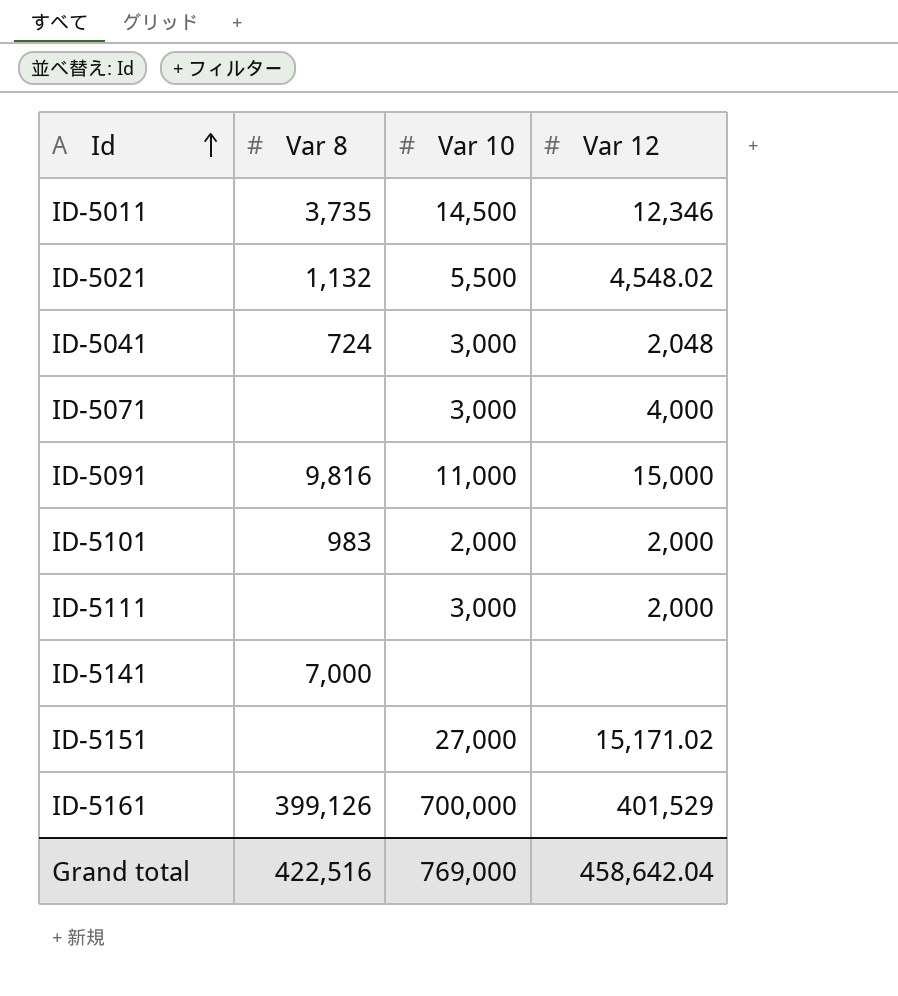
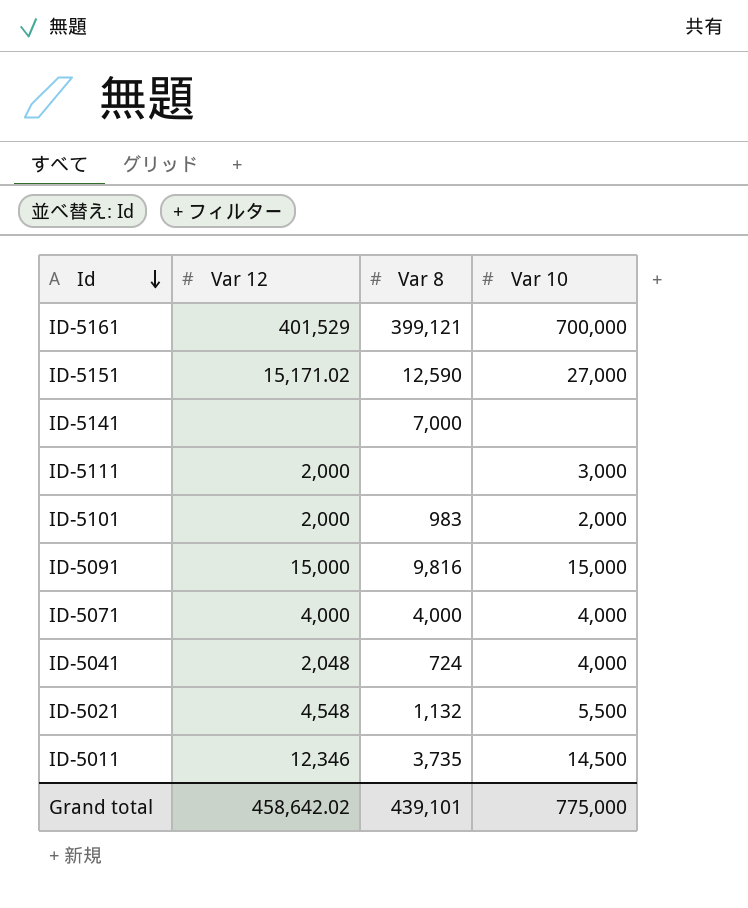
row order: Id ascending -> Id descending
column Var 12 | position: 4 -> 2
ID-5161 | Var 8: 399,126 -> 399,121
ID-5151 | Var 8: none -> 12,590
ID-5091 | Var 10: 11,000 -> 15,000
ID-5071 | Var 8: none -> 4,000
ID-5071 | Var 10: 3,000 -> 4,000
ID-5041 | Var 10: 3,000 -> 4,000
ID-5021 | Var 12: 4,548.02 -> 4,548
Grand total | Var 12: 458,642.04 -> 458,642.02
Grand total | Var 8: 422,516 -> 439,101
Grand total | Var 10: 769,000 -> 775,000

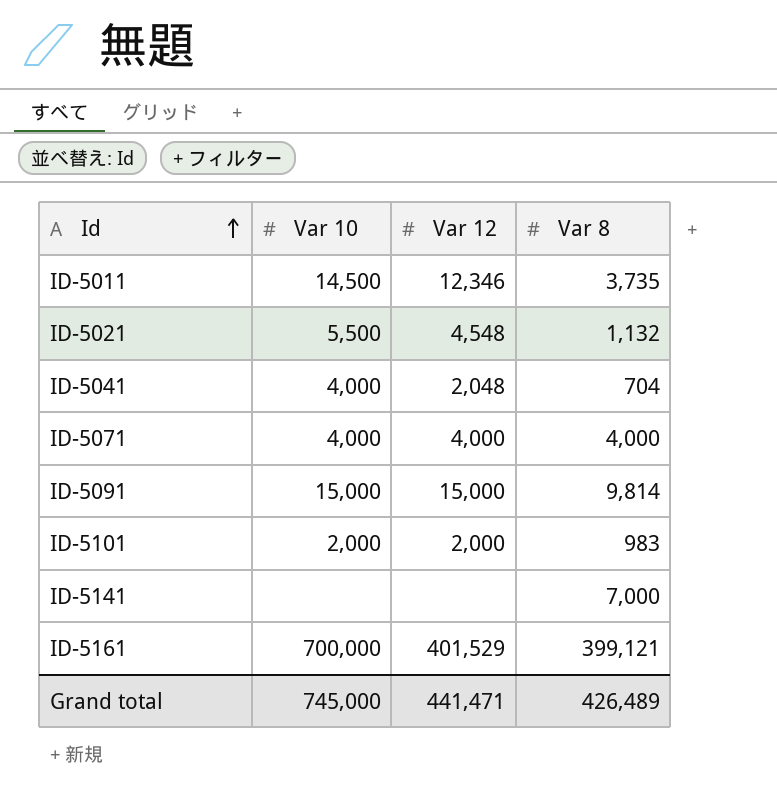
row order: Id descending -> Id ascending
column Var 10 | position: 4 -> 2
row ID-5151: 15,171.02 | 12,590 | 27,000 -> none
row ID-5111: 2,000 | none | 3,000 -> none
ID-5041 | Var 8: 724 -> 704
ID-5091 | Var 8: 9,816 -> 9,814
Grand total | Var 10: 775,000 -> 745,000
Grand total | Var 12: 458,642.02 -> 441,471
Grand total | Var 8: 439,101 -> 426,489

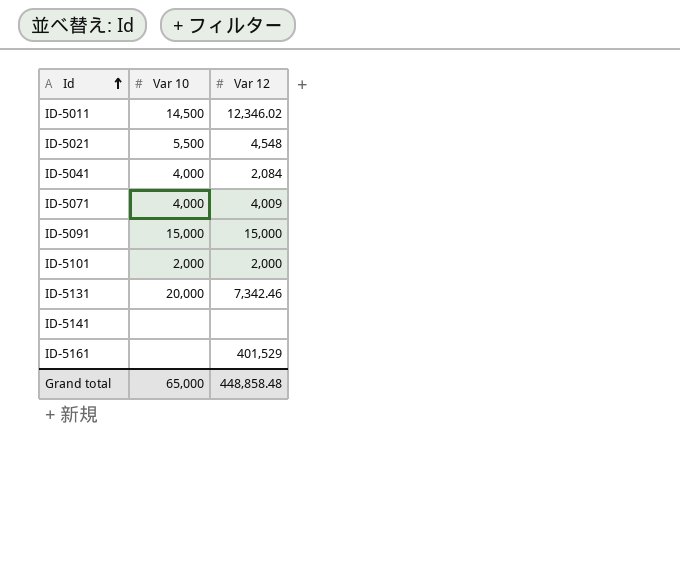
column Var 8 | position: 4 -> none
ID-5011 | Var 12: 12,346 -> 12,346.02
ID-5041 | Var 12: 2,048 -> 2,084
ID-5071 | Var 12: 4,000 -> 4,009
row ID-5131: none -> 20,000 | 7,342.46
ID-5161 | Var 10: 700,000 -> none
Grand total | Var 10: 745,000 -> 65,000
Grand total | Var 12: 441,471 -> 448,858.48

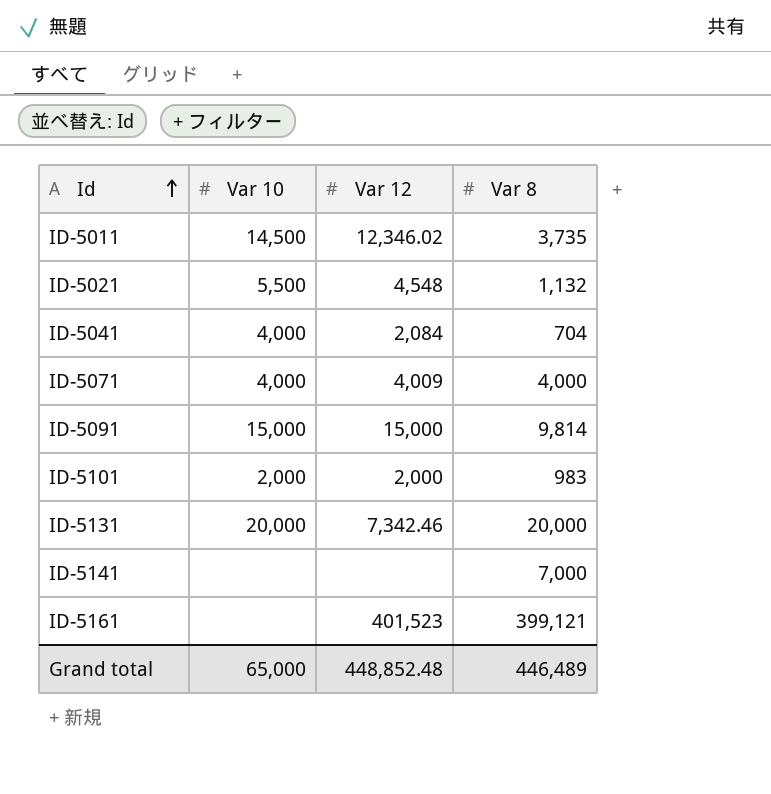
column Var 8 | position: none -> 4
ID-5161 | Var 12: 401,529 -> 401,523
Grand total | Var 12: 448,858.48 -> 448,852.48

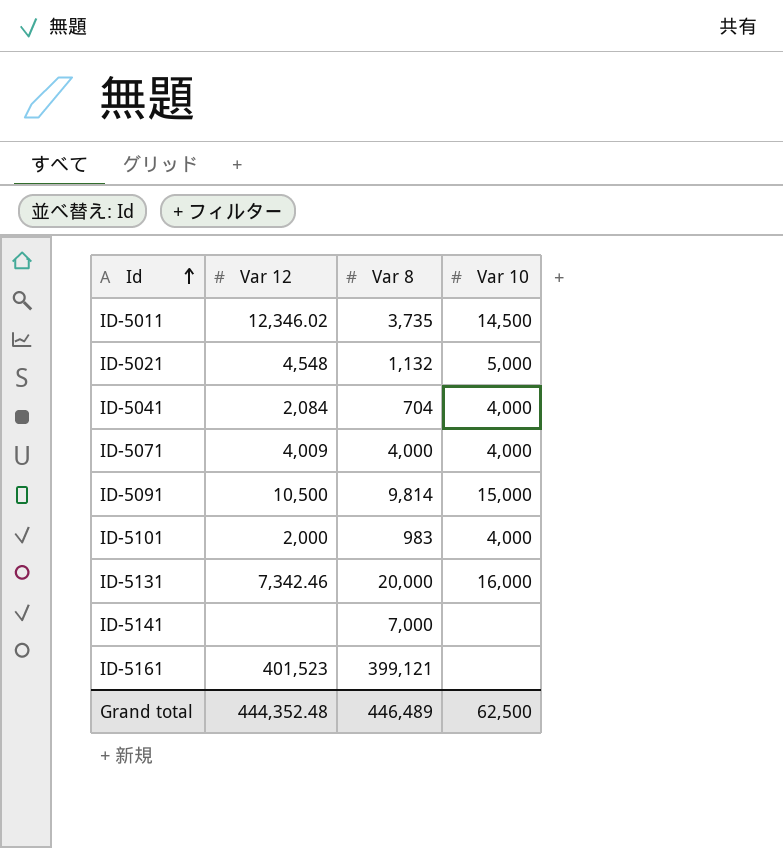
column Var 10 | position: 2 -> 4
ID-5021 | Var 10: 5,500 -> 5,000
ID-5091 | Var 12: 15,000 -> 10,500
ID-5101 | Var 10: 2,000 -> 4,000
ID-5131 | Var 10: 20,000 -> 16,000
Grand total | Var 12: 448,852.48 -> 444,352.48
Grand total | Var 10: 65,000 -> 62,500

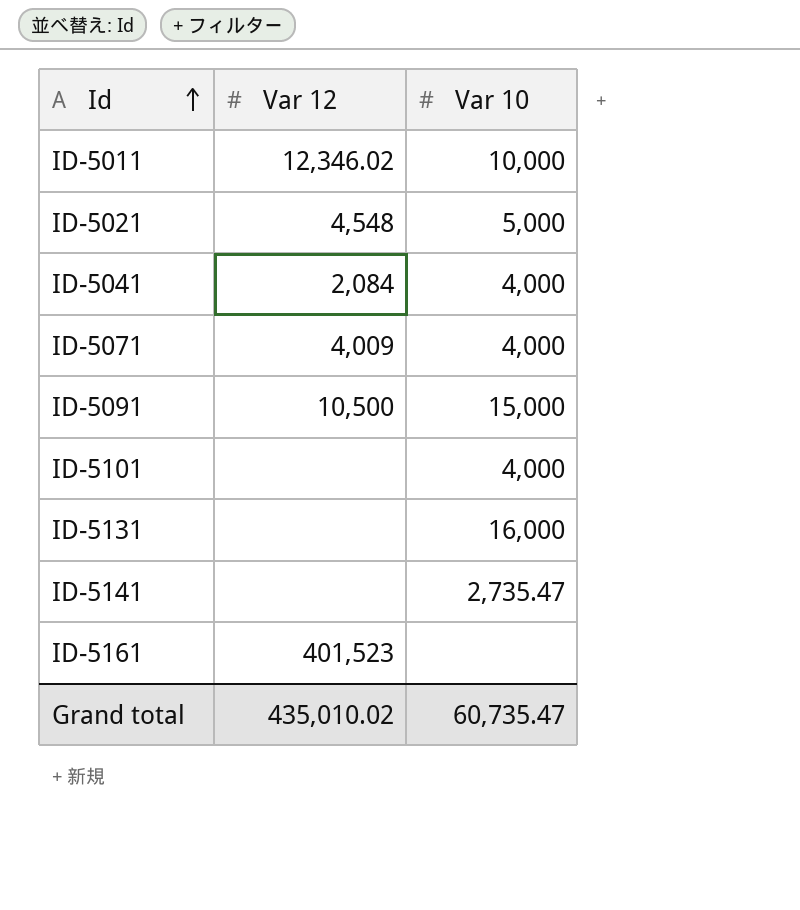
column Var 8 | position: 3 -> none
ID-5011 | Var 10: 14,500 -> 10,000
ID-5101 | Var 12: 2,000 -> none
ID-5131 | Var 12: 7,342.46 -> none
ID-5141 | Var 10: none -> 2,735.47
Grand total | Var 12: 444,352.48 -> 435,010.02
Grand total | Var 10: 62,500 -> 60,735.47

